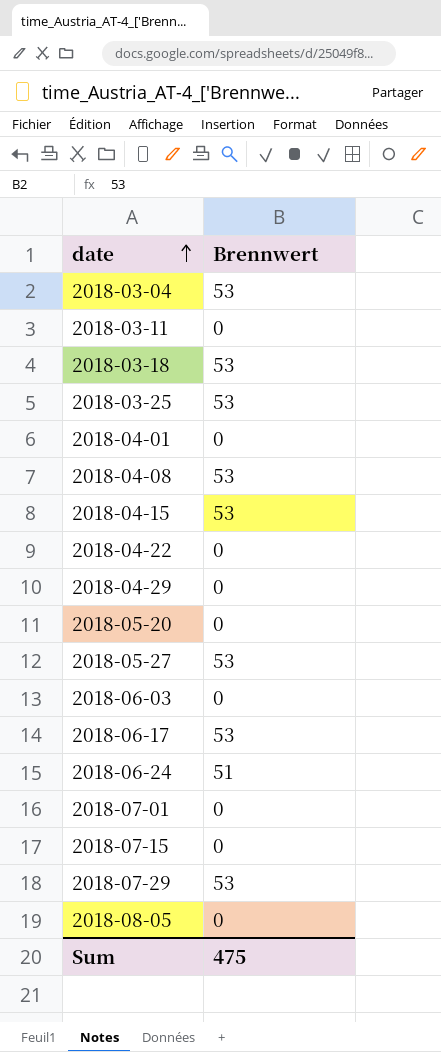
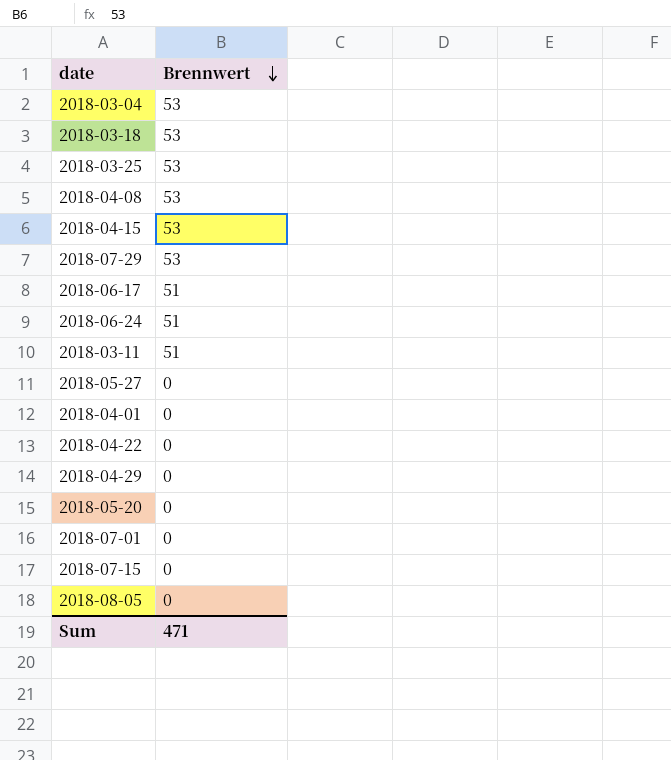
row order: date ascending -> Brennwert descending
row 2018-06-03: 0 -> none
2018-06-17 | Brennwert: 53 -> 51
2018-03-11 | Brennwert: 0 -> 51
2018-05-27 | Brennwert: 53 -> 0
Sum | Brennwert: 475 -> 471

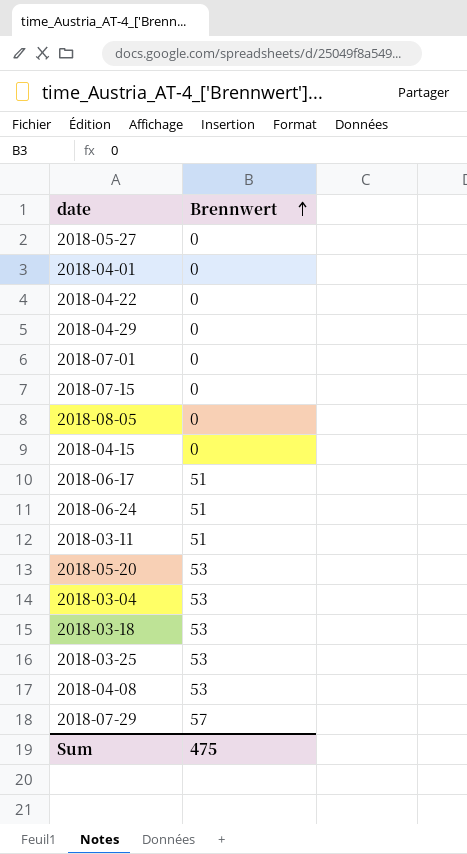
row order: Brennwert descending -> Brennwert ascending
2018-04-15 | Brennwert: 53 -> 0
2018-05-20 | Brennwert: 0 -> 53
2018-07-29 | Brennwert: 53 -> 57
Sum | Brennwert: 471 -> 475

